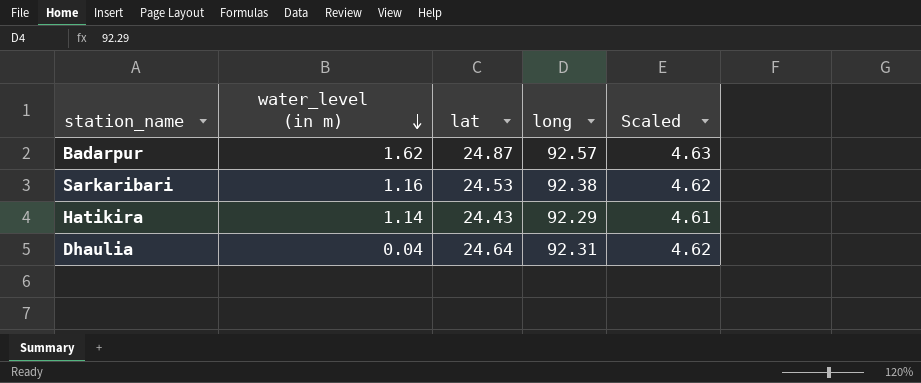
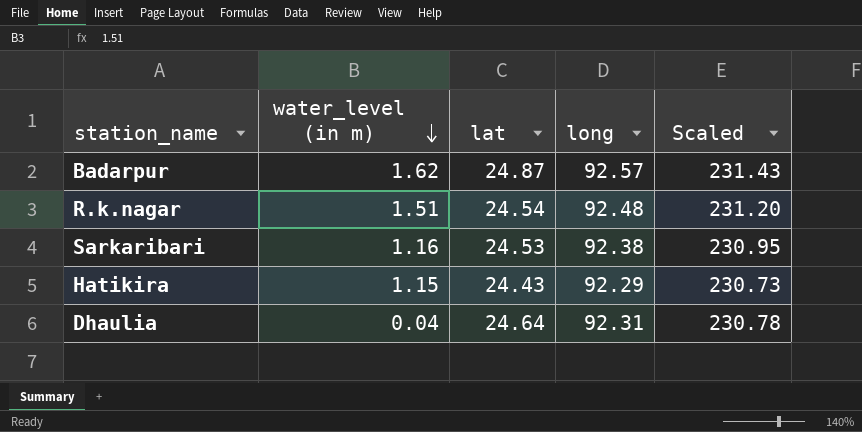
column Scaled | formula: [long] * 0.05 -> [long] * 2.5
row R.k.nagar: none -> 1.51 | 24.54 | 92.48 | 231.20
Hatikira | water_level (in m): 1.14 -> 1.15

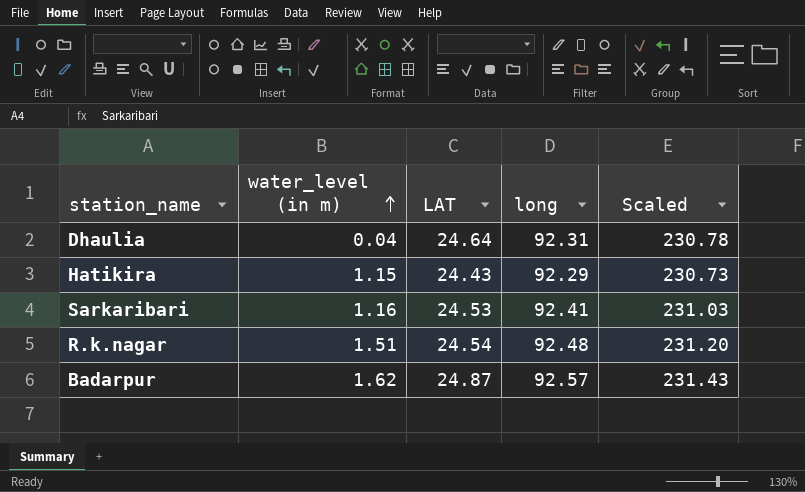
row order: water_level (in m) descending -> water_level (in m) ascending
column name: lat -> LAT
Sarkaribari | long: 92.38 -> 92.41
Sarkaribari | Scaled: 230.95 -> 231.03

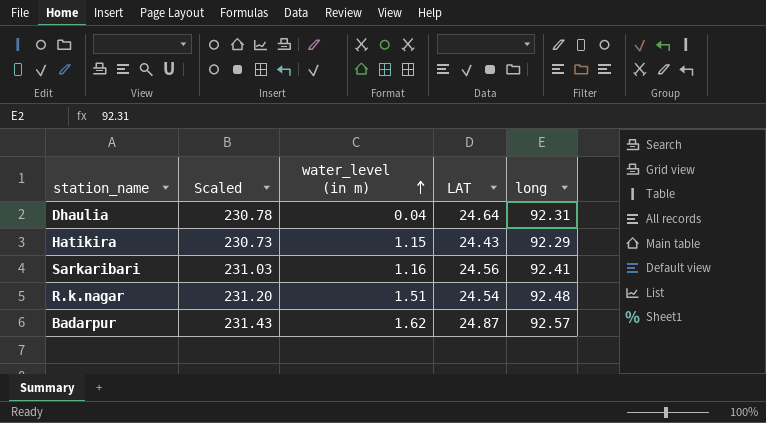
column Scaled | position: 5 -> 2
Sarkaribari | LAT: 24.53 -> 24.56

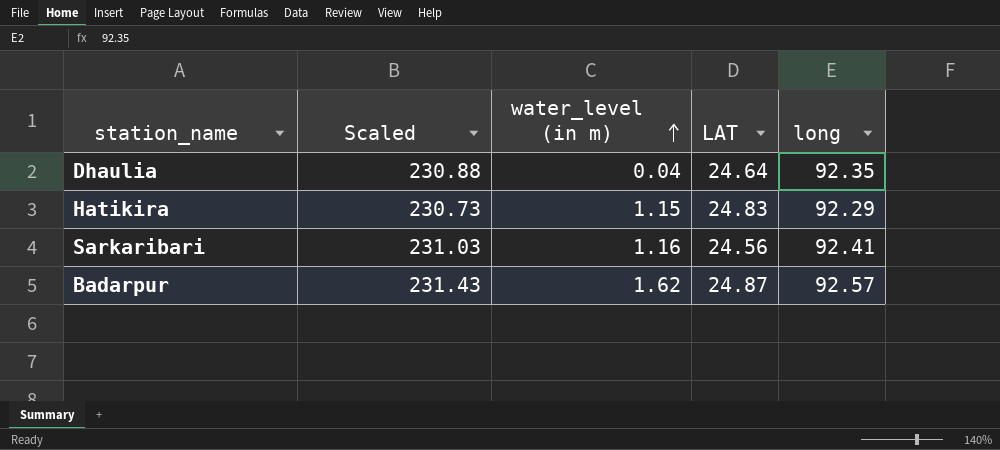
row R.k.nagar: 231.20 | 1.51 | 24.54 | 92.48 -> none
Dhaulia | Scaled: 230.78 -> 230.88
Dhaulia | long: 92.31 -> 92.35
Hatikira | LAT: 24.43 -> 24.83

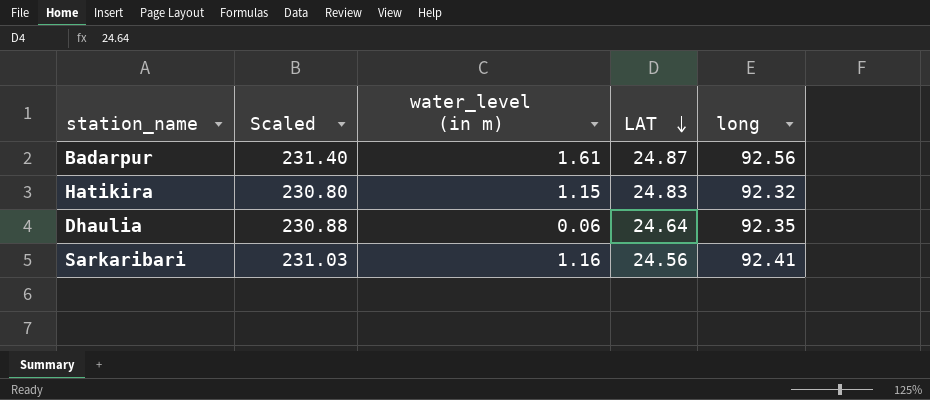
row order: water_level (in m) ascending -> LAT descending
Badarpur | Scaled: 231.43 -> 231.40
Badarpur | water_level (in m): 1.62 -> 1.61
Badarpur | long: 92.57 -> 92.56
Hatikira | Scaled: 230.73 -> 230.80
Hatikira | long: 92.29 -> 92.32
Dhaulia | water_level (in m): 0.04 -> 0.06

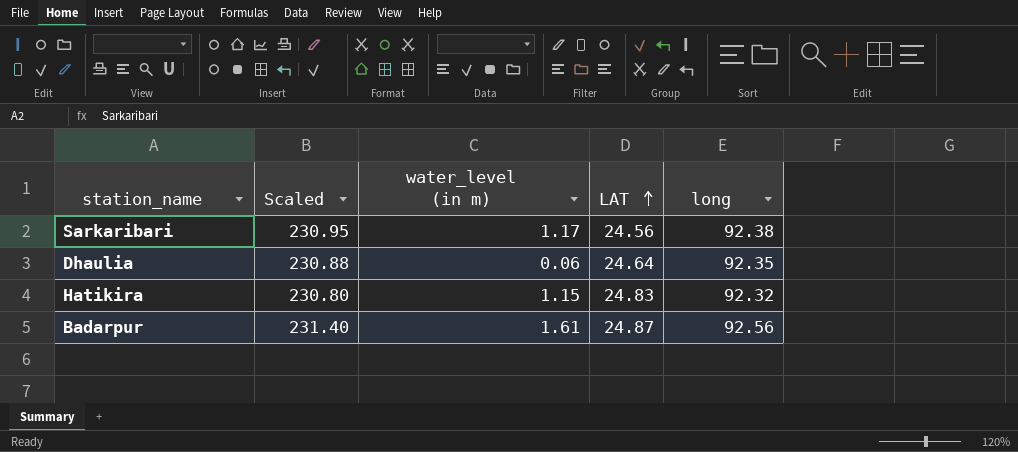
row order: LAT descending -> LAT ascending
Sarkaribari | Scaled: 231.03 -> 230.95
Sarkaribari | water_level (in m): 1.16 -> 1.17
Sarkaribari | long: 92.41 -> 92.38

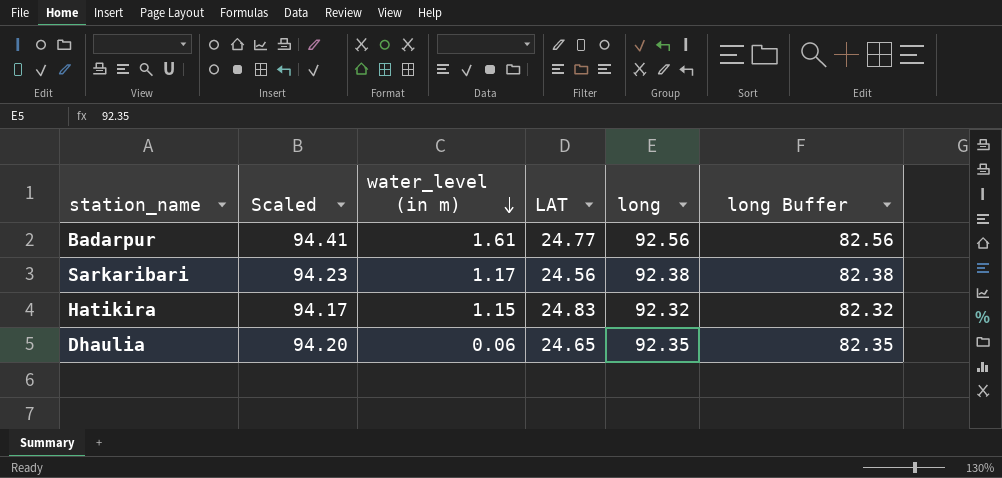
row order: LAT ascending -> water_level (in m) descending
column Scaled | formula: [long] * 2.5 -> [long] * 1.02
column long Buffer | formula: none -> [long] - 10
Badarpur | LAT: 24.87 -> 24.77
Dhaulia | LAT: 24.64 -> 24.65

